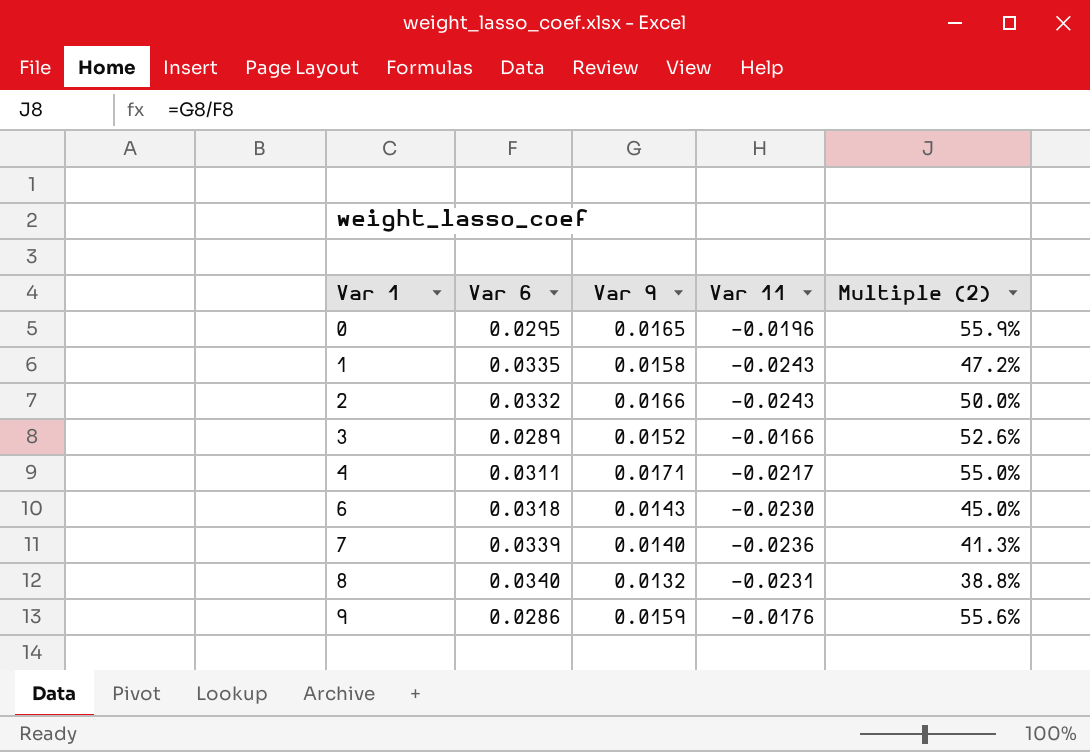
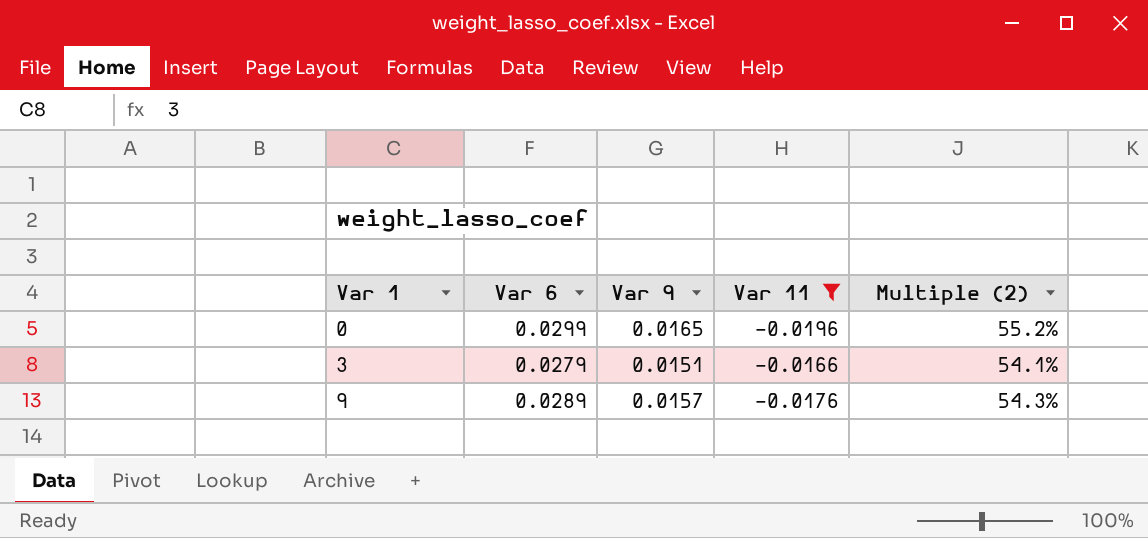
filter: none -> Var 11 >= -0.0196
0 | Var 6: 0.0295 -> 0.0299
0 | Multiple (2): 55.9% -> 55.2%
3 | Var 6: 0.0289 -> 0.0279
3 | Var 9: 0.0152 -> 0.0151
3 | Multiple (2): 52.6% -> 54.1%
9 | Var 6: 0.0286 -> 0.0289
9 | Var 9: 0.0159 -> 0.0157
9 | Multiple (2): 55.6% -> 54.3%

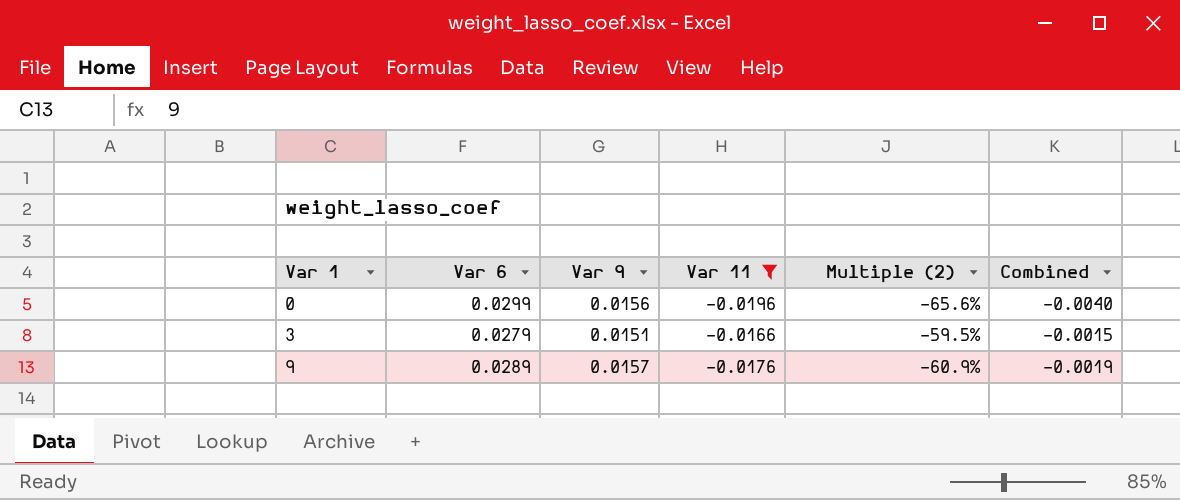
column Multiple (2) | formula: [Var 9] / [Var 6] -> [Var 11] / [Var 6]
column Combined | formula: none -> [Var 9] + [Var 11]
0 | Var 9: 0.0165 -> 0.0156

